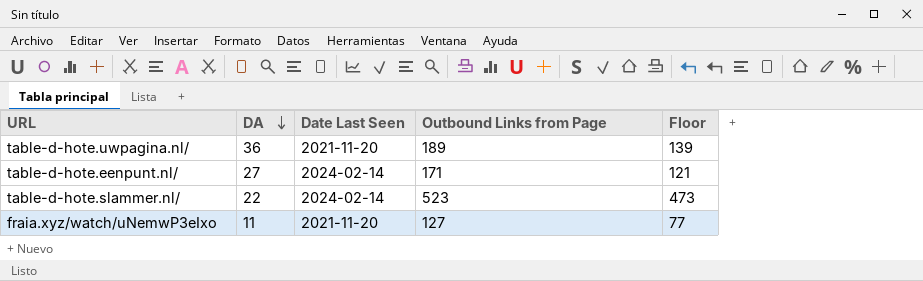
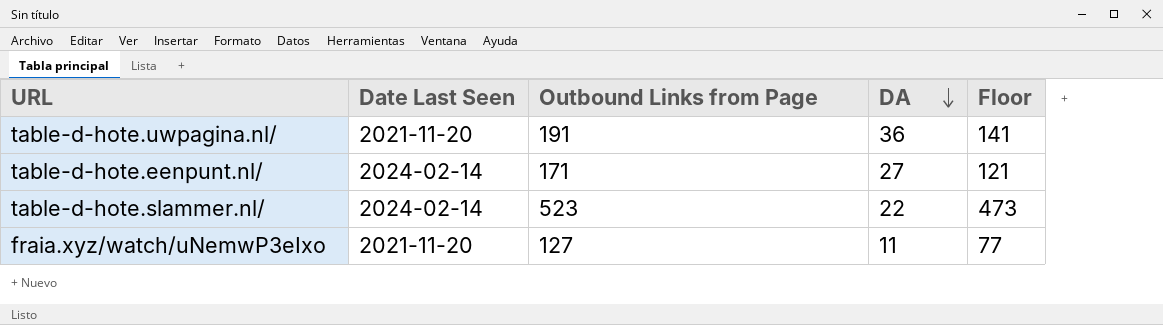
column DA | position: 2 -> 4
table-d-hote.uwpagina.nl/ | Outbound Links from Page: 189 -> 191
table-d-hote.uwpagina.nl/ | Floor: 139 -> 141

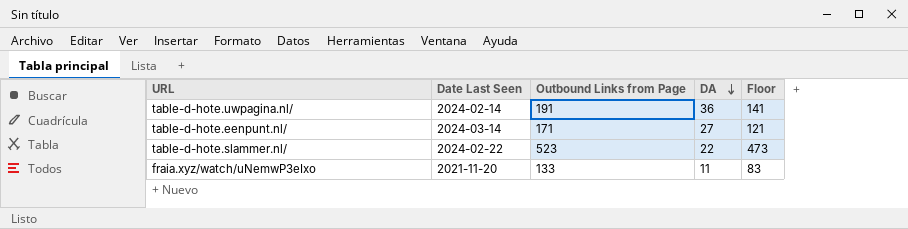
table-d-hote.uwpagina.nl/ | Date Last Seen: 2021-11-20 -> 2024-02-14
table-d-hote.eenpunt.nl/ | Date Last Seen: 2024-02-14 -> 2024-03-14
table-d-hote.slammer.nl/ | Date Last Seen: 2024-02-14 -> 2024-02-22
fraia.xyz/watch/uNemwP3eIxo | Outbound Links from Page: 127 -> 133
fraia.xyz/watch/uNemwP3eIxo | Floor: 77 -> 83

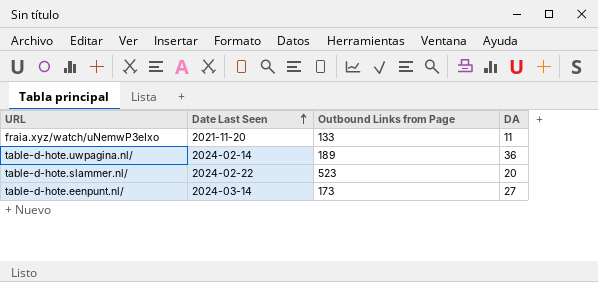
row order: DA descending -> Date Last Seen ascending
column Floor | formula: [Outbound Links from Page] - 50 -> none
table-d-hote.uwpagina.nl/ | Outbound Links from Page: 191 -> 189
table-d-hote.slammer.nl/ | DA: 22 -> 20
table-d-hote.eenpunt.nl/ | Outbound Links from Page: 171 -> 173

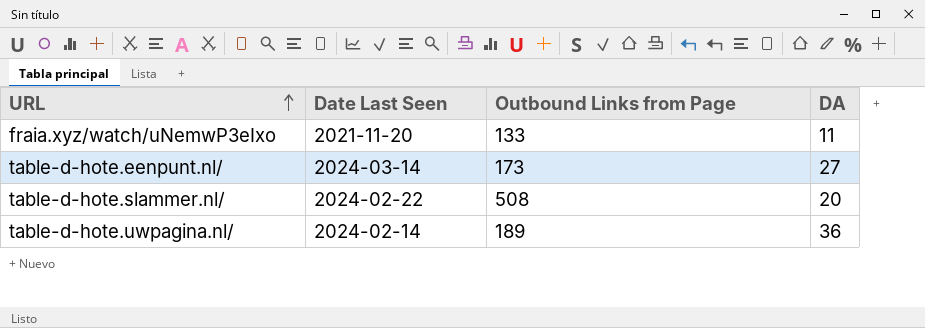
row order: Date Last Seen ascending -> URL ascending
table-d-hote.slammer.nl/ | Outbound Links from Page: 523 -> 508

